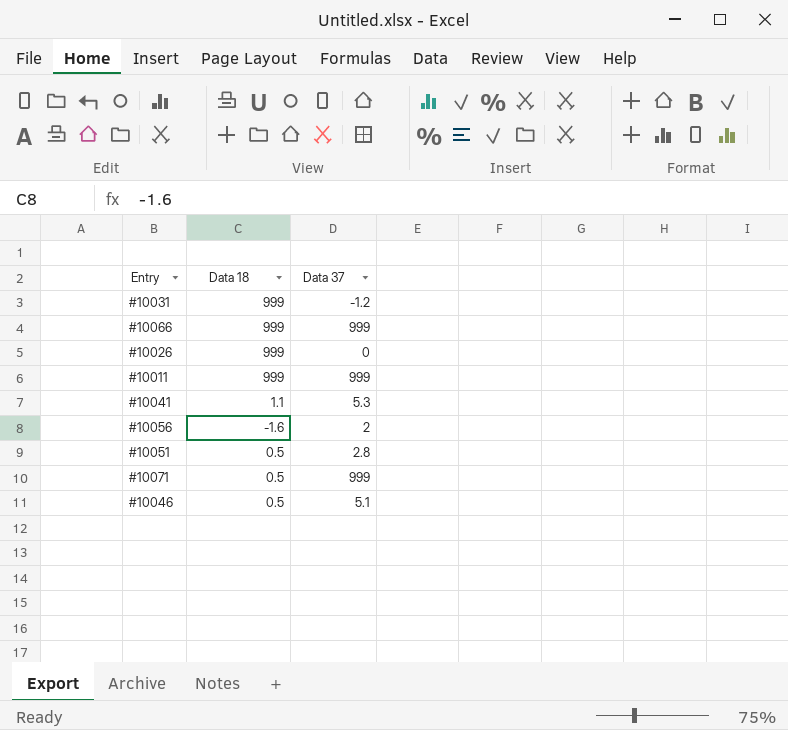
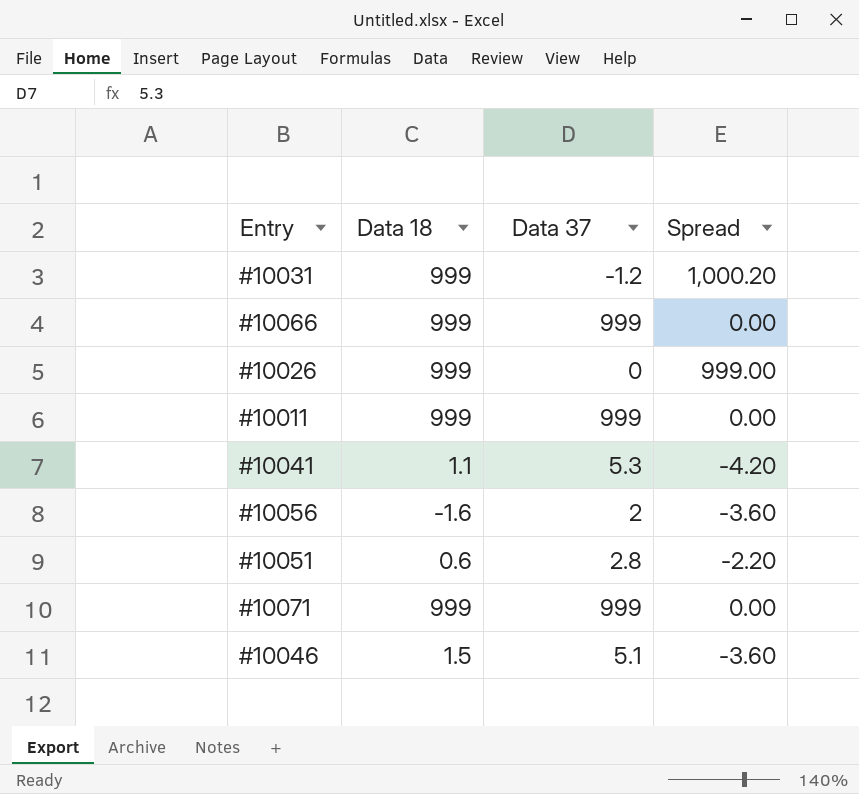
column Spread | formula: none -> [Data 18] - [Data 37]
#10051 | Data 18: 0.5 -> 0.6
#10071 | Data 18: 0.5 -> 999
#10046 | Data 18: 0.5 -> 1.5

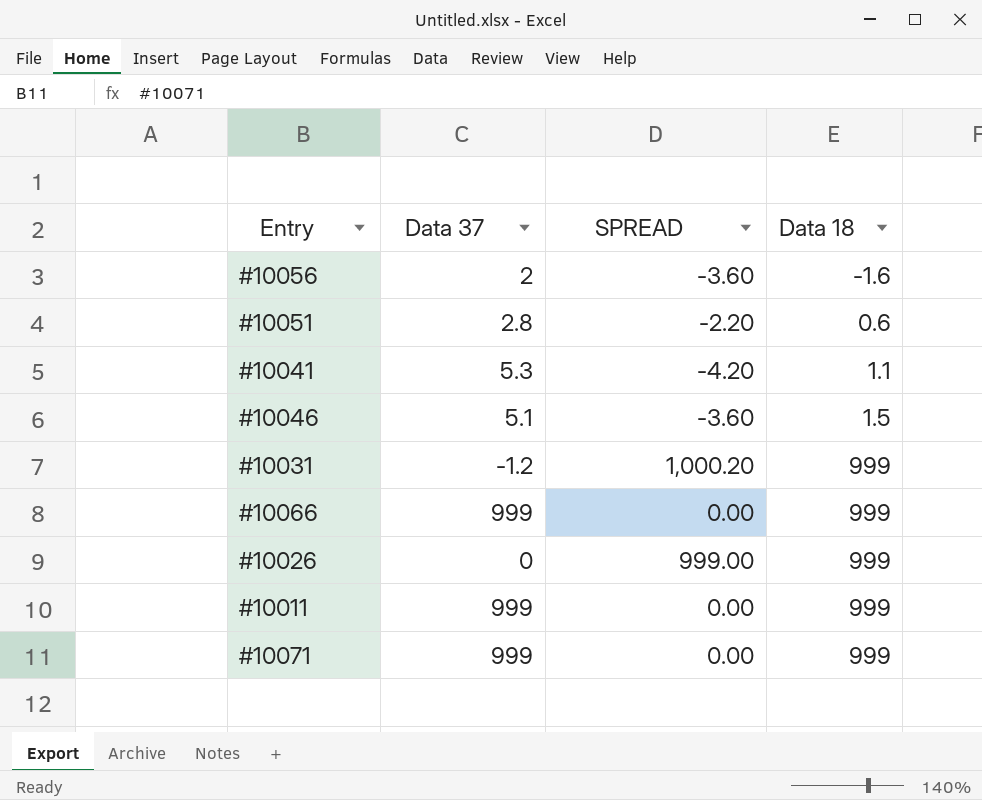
row order: none -> Data 18 ascending
column name: Spread -> SPREAD
column Data 18 | position: 2 -> 4

